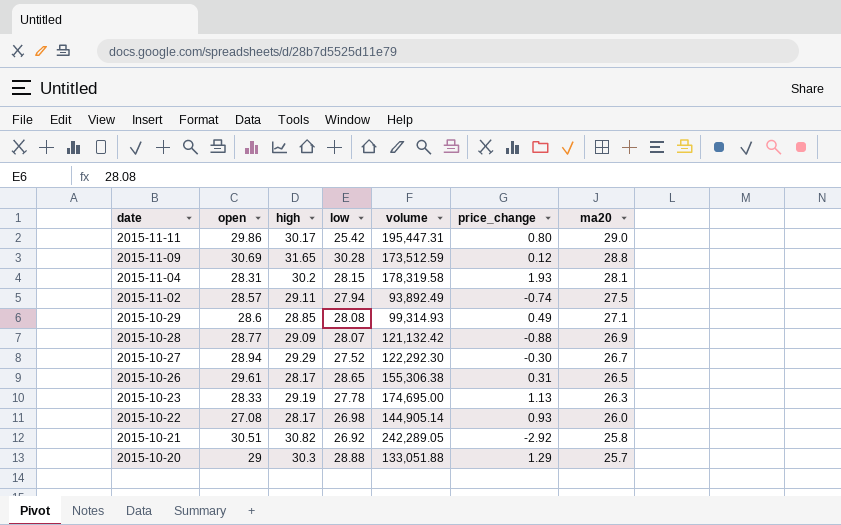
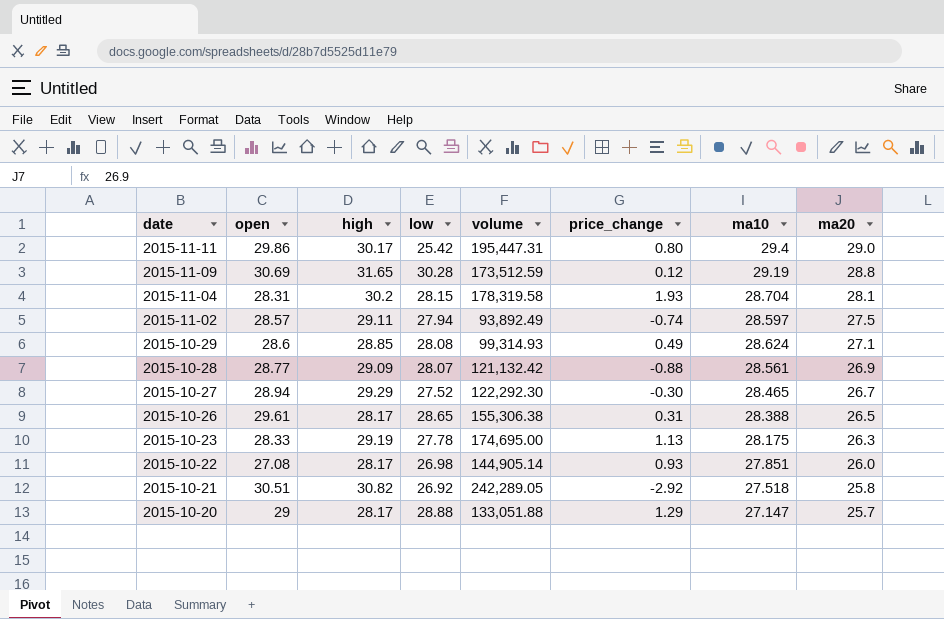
column ma10 | position: none -> 7
2015-10-20 | high: 30.3 -> 28.17

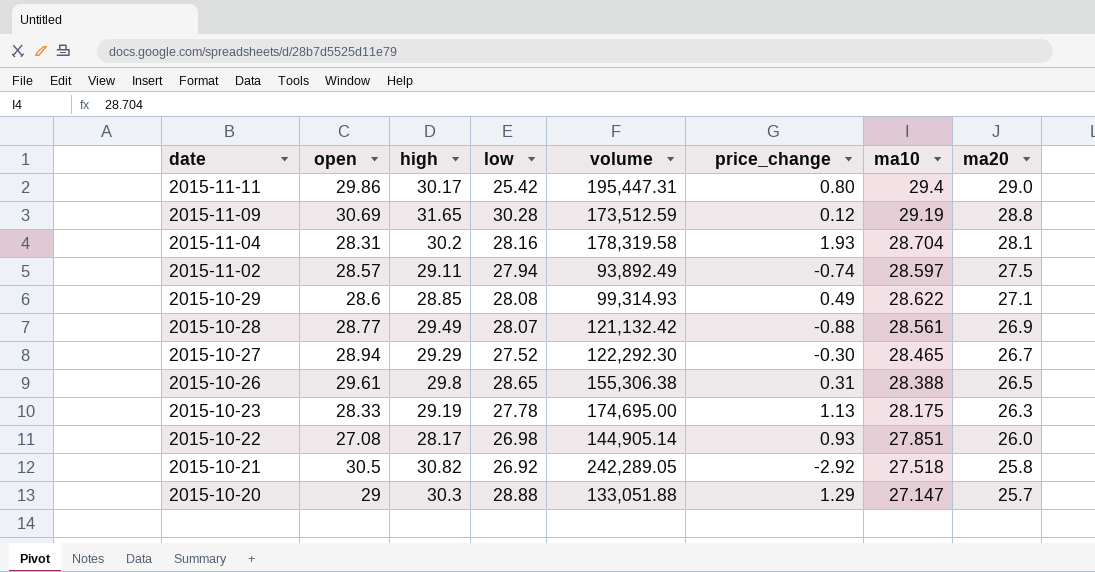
2015-11-04 | low: 28.15 -> 28.16
2015-10-29 | ma10: 28.624 -> 28.622
2015-10-28 | high: 29.09 -> 29.49
2015-10-26 | high: 28.17 -> 29.8
2015-10-21 | open: 30.51 -> 30.5
2015-10-20 | high: 28.17 -> 30.3

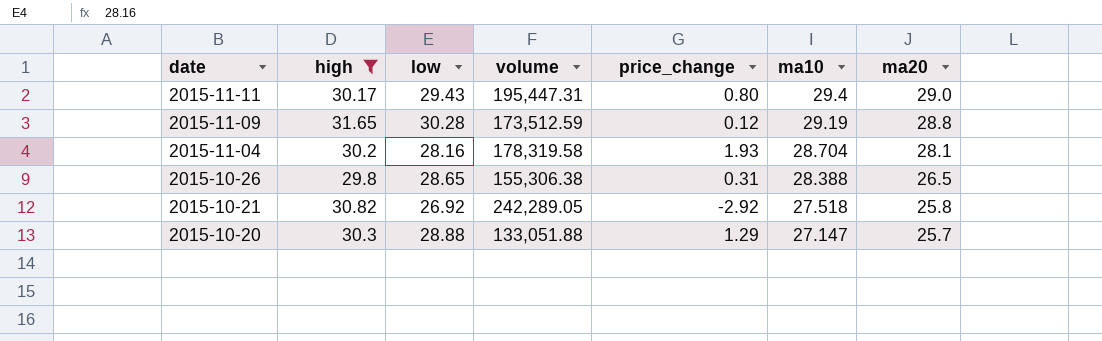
filter: none -> high >= 29.8
column open | position: 2 -> none
2015-11-11 | low: 25.42 -> 29.43

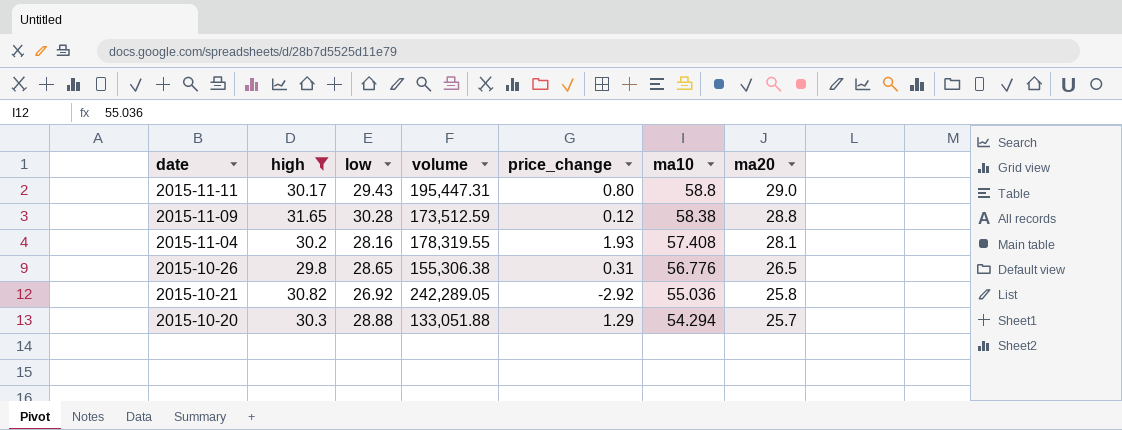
2015-11-11 | ma10: 29.4 -> 58.8
2015-11-09 | ma10: 29.19 -> 58.38
2015-11-04 | volume: 178,319.58 -> 178,319.55
2015-11-04 | ma10: 28.704 -> 57.408
2015-10-26 | ma10: 28.388 -> 56.776
2015-10-21 | ma10: 27.518 -> 55.036
2015-10-20 | ma10: 27.147 -> 54.294

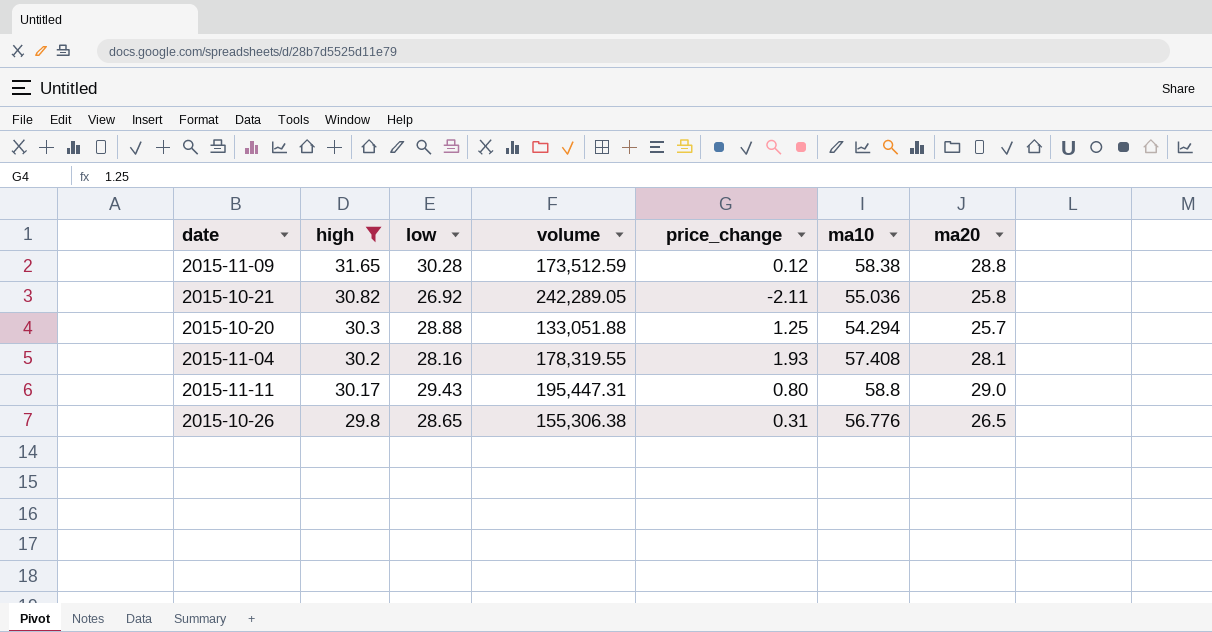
row order: date descending -> high descending
2015-10-21 | price_change: -2.92 -> -2.11
2015-10-20 | price_change: 1.29 -> 1.25

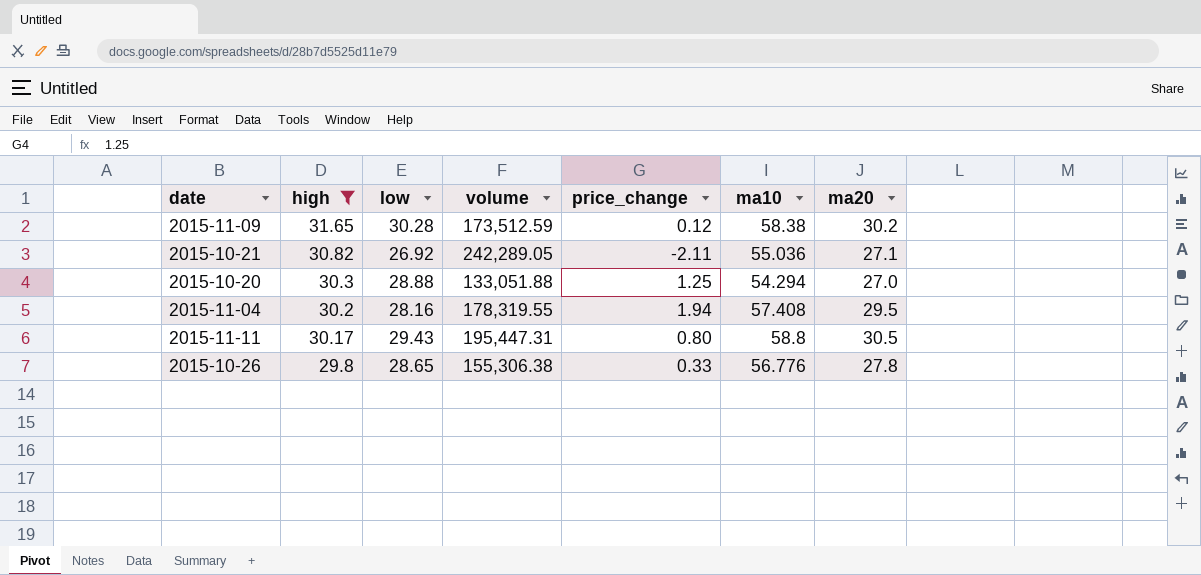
2015-11-09 | ma20: 28.8 -> 30.2
2015-10-21 | ma20: 25.8 -> 27.1
2015-10-20 | ma20: 25.7 -> 27.0
2015-11-04 | price_change: 1.93 -> 1.94
2015-11-04 | ma20: 28.1 -> 29.5
2015-11-11 | ma20: 29.0 -> 30.5
2015-10-26 | price_change: 0.31 -> 0.33
2015-10-26 | ma20: 26.5 -> 27.8

